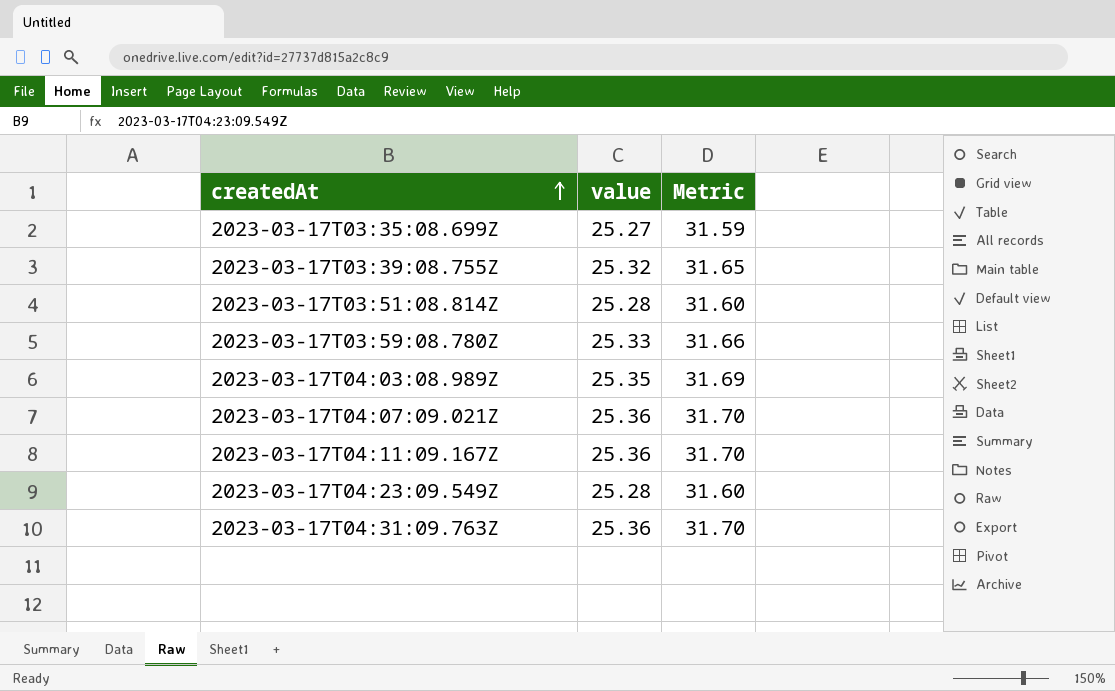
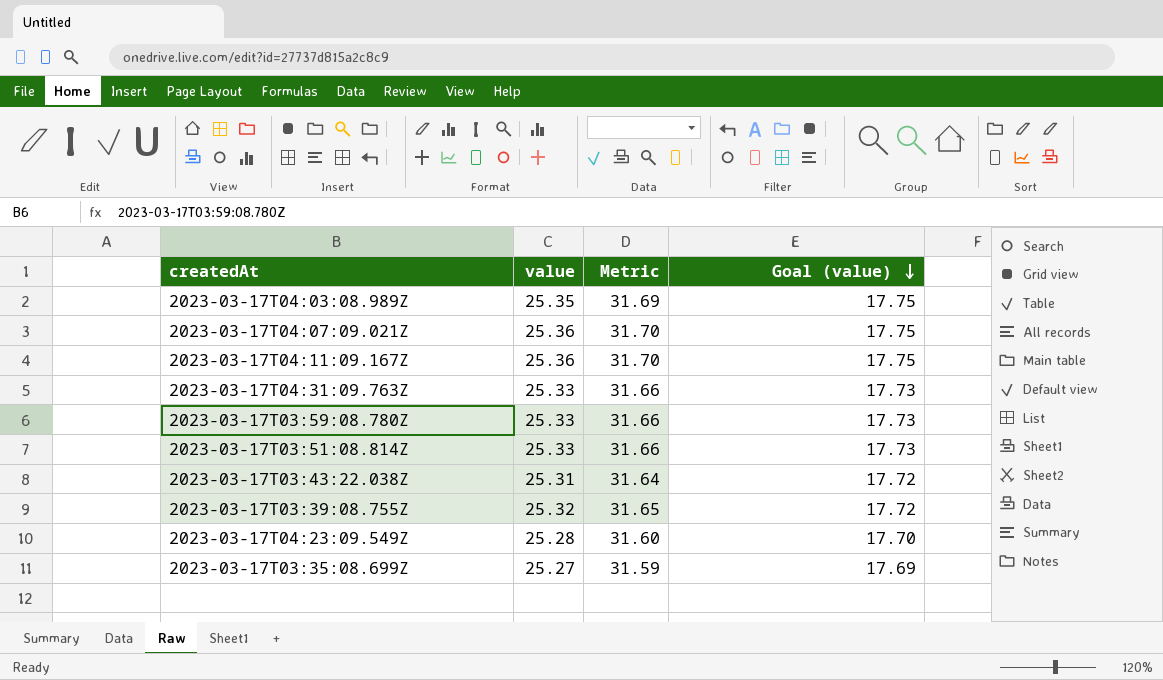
row order: createdAt ascending -> Goal (value) descending
column Goal (value) | formula: none -> [value] * 0.7
2023-03-17T04:31:09.763Z | value: 25.36 -> 25.33
2023-03-17T04:31:09.763Z | Metric: 31.70 -> 31.66
2023-03-17T03:51:08.814Z | value: 25.28 -> 25.33
2023-03-17T03:51:08.814Z | Metric: 31.60 -> 31.66
row 2023-03-17T03:43:22.038Z: none -> 25.31 | 31.64 | 17.72

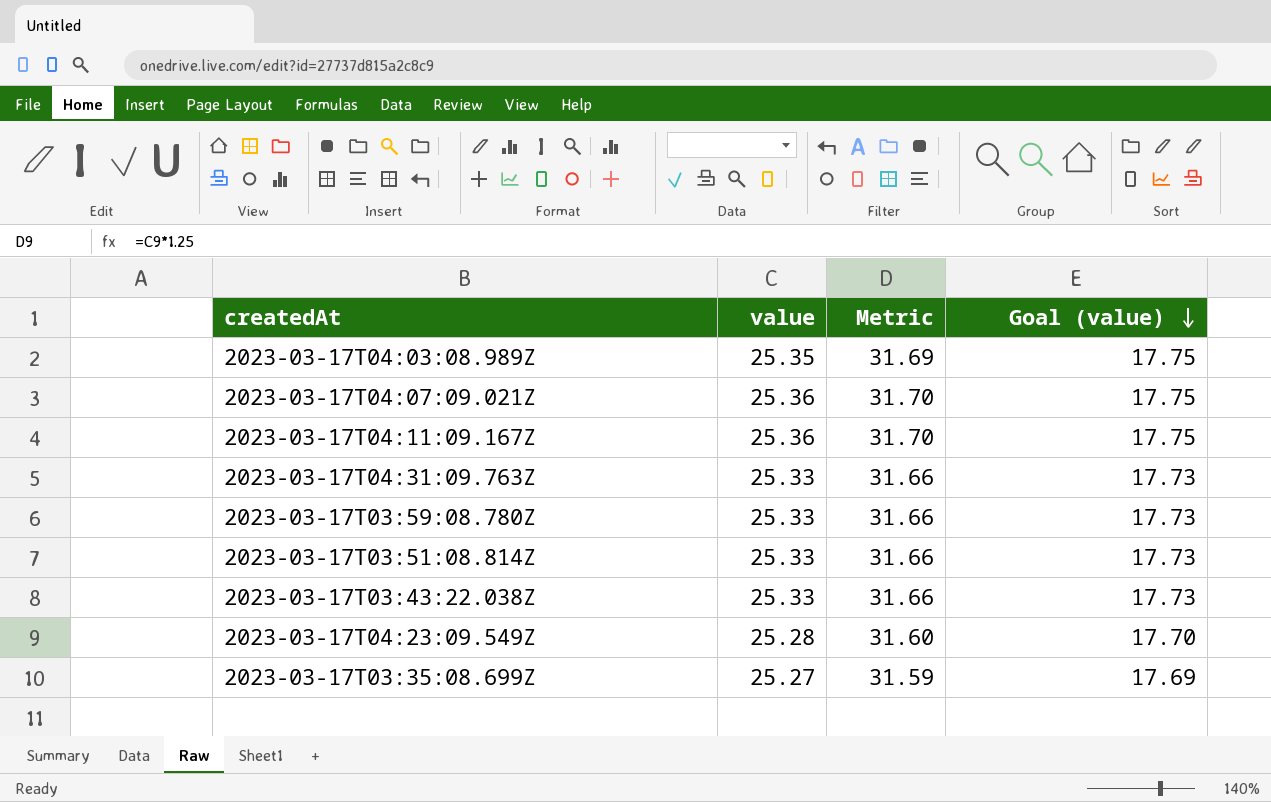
row 2023-03-17T03:39:08.755Z: 25.32 | 31.65 | 17.72 -> none
2023-03-17T03:43:22.038Z | value: 25.31 -> 25.33
2023-03-17T03:43:22.038Z | Metric: 31.64 -> 31.66
2023-03-17T03:43:22.038Z | Goal (value): 17.72 -> 17.73

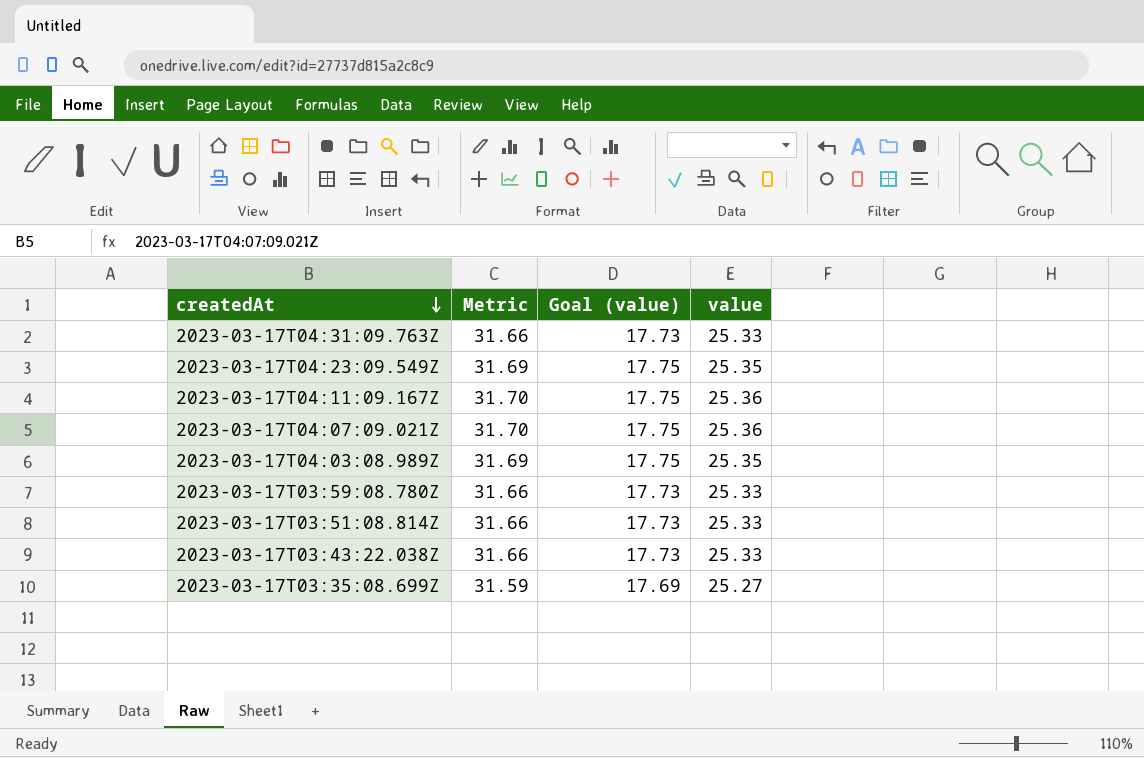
row order: Goal (value) descending -> createdAt descending
column value | position: 2 -> 4
2023-03-17T04:23:09.549Z | Metric: 31.60 -> 31.69
2023-03-17T04:23:09.549Z | Goal (value): 17.70 -> 17.75
2023-03-17T04:23:09.549Z | value: 25.28 -> 25.35

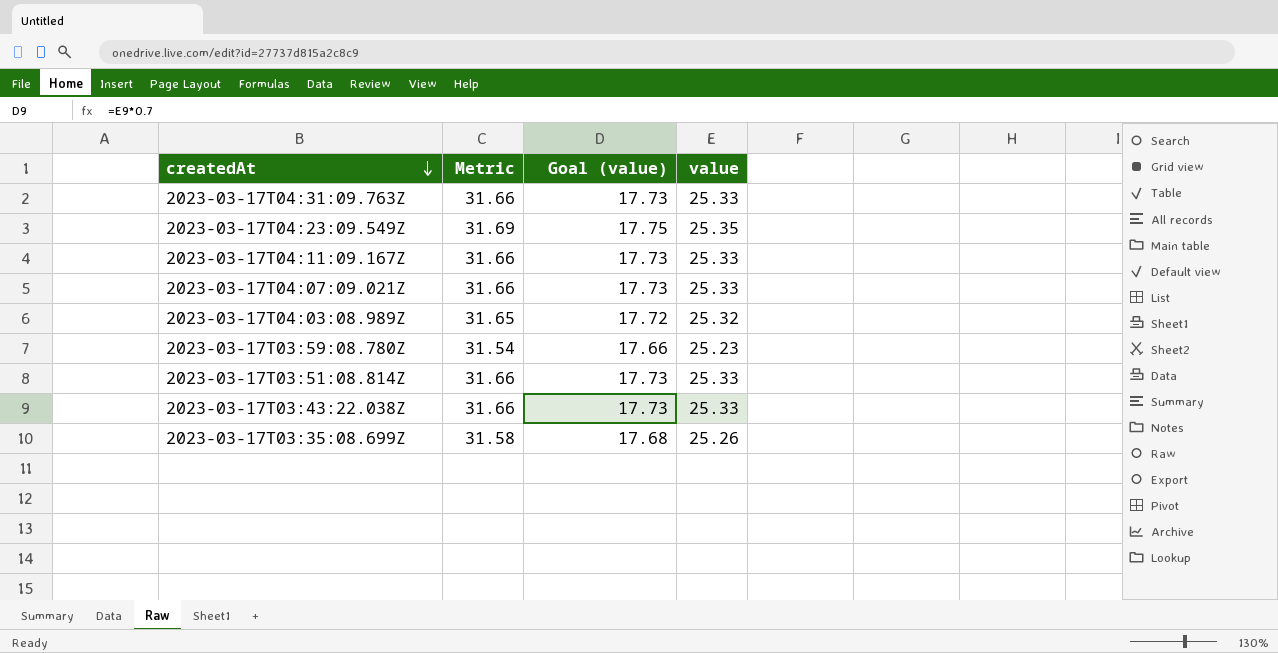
2023-03-17T04:11:09.167Z | Metric: 31.70 -> 31.66
2023-03-17T04:11:09.167Z | Goal (value): 17.75 -> 17.73
2023-03-17T04:11:09.167Z | value: 25.36 -> 25.33
2023-03-17T04:07:09.021Z | Metric: 31.70 -> 31.66
2023-03-17T04:07:09.021Z | Goal (value): 17.75 -> 17.73
2023-03-17T04:07:09.021Z | value: 25.36 -> 25.33
2023-03-17T04:03:08.989Z | Metric: 31.69 -> 31.65
2023-03-17T04:03:08.989Z | Goal (value): 17.75 -> 17.72
2023-03-17T04:03:08.989Z | value: 25.35 -> 25.32
2023-03-17T03:59:08.780Z | Metric: 31.66 -> 31.54
2023-03-17T03:59:08.780Z | Goal (value): 17.73 -> 17.66
2023-03-17T03:59:08.780Z | value: 25.33 -> 25.23
2023-03-17T03:35:08.699Z | Metric: 31.59 -> 31.58
2023-03-17T03:35:08.699Z | Goal (value): 17.69 -> 17.68
2023-03-17T03:35:08.699Z | value: 25.27 -> 25.26

